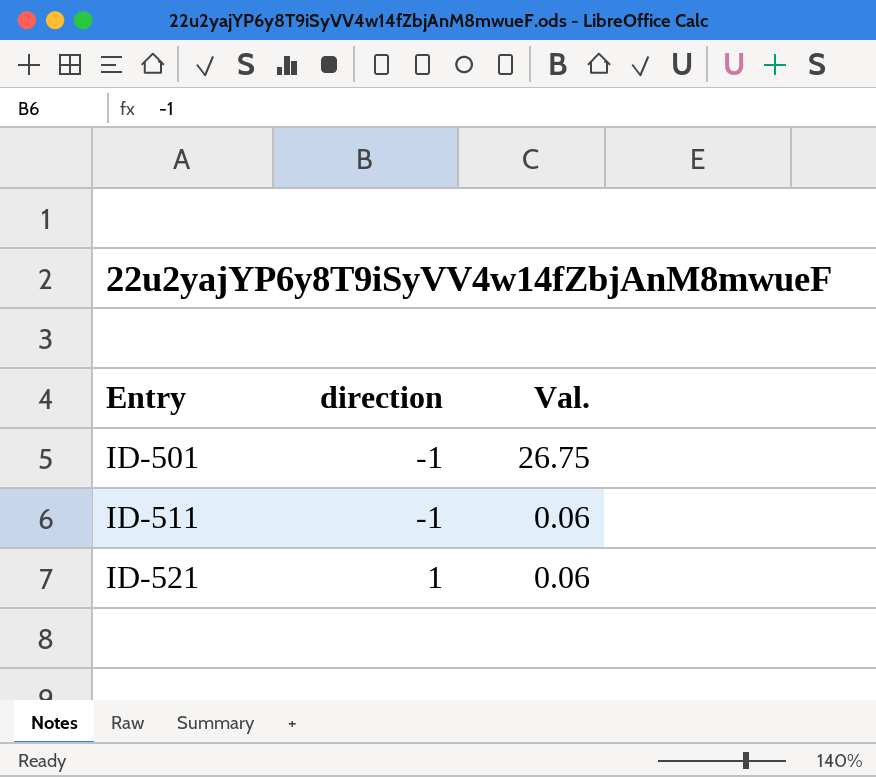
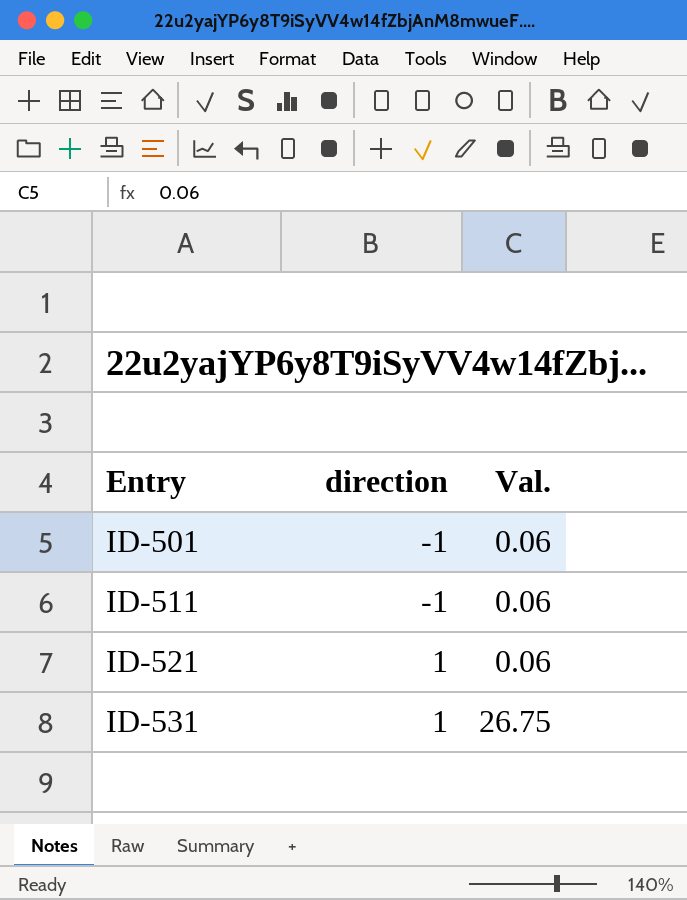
ID-501 | Val.: 26.75 -> 0.06
row ID-531: none -> 1 | 26.75

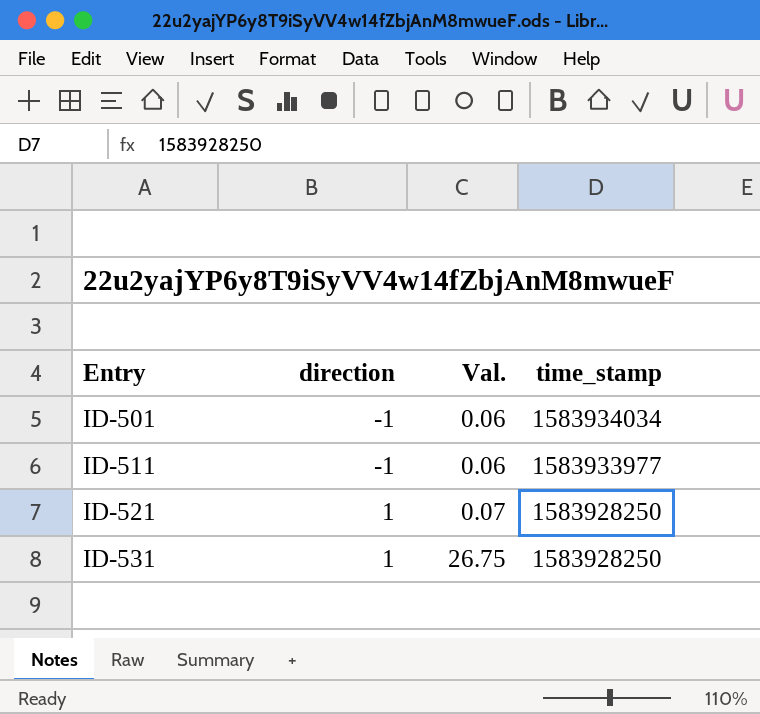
column time_stamp | position: none -> 4
ID-521 | Val.: 0.06 -> 0.07

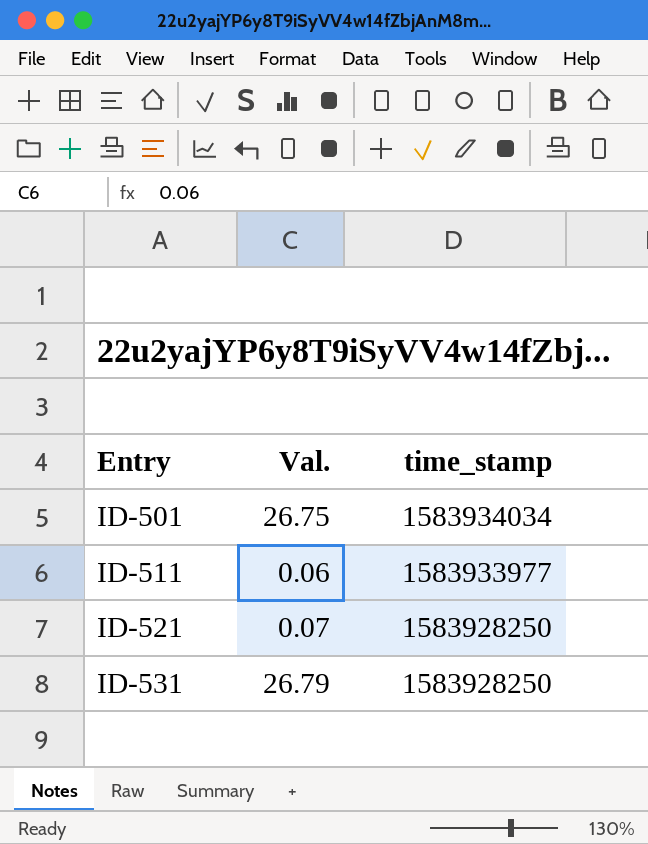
column direction | position: 2 -> none
ID-501 | Val.: 0.06 -> 26.75
ID-531 | Val.: 26.75 -> 26.79

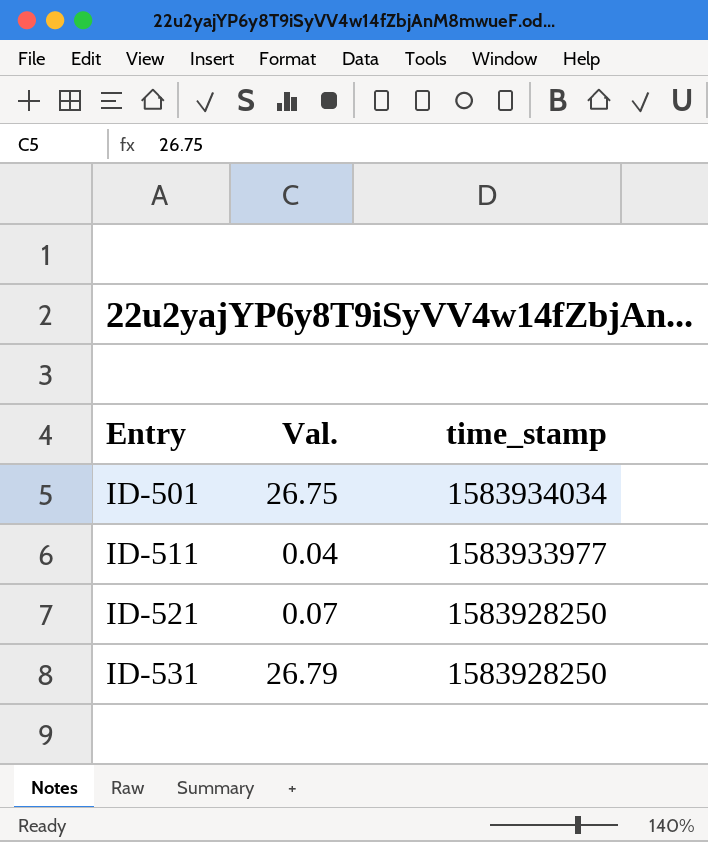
ID-511 | Val.: 0.06 -> 0.04

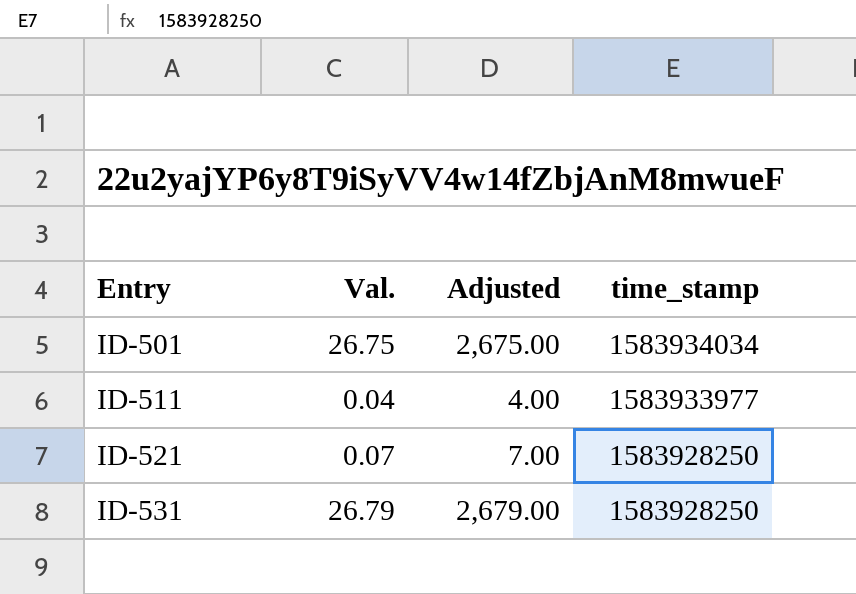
column Adjusted | formula: none -> [Val.] * 100

